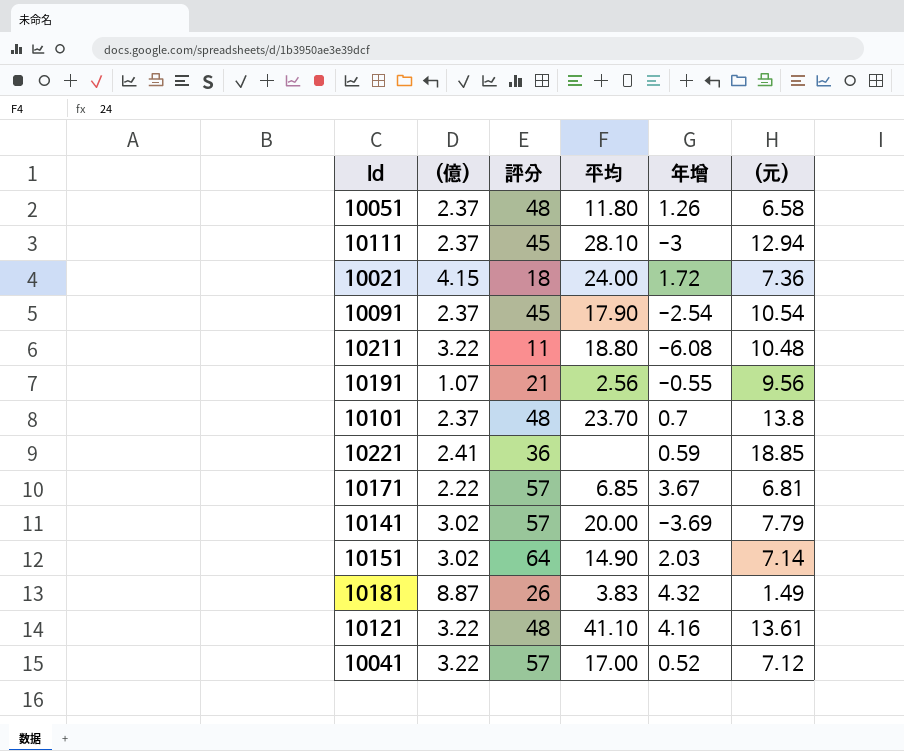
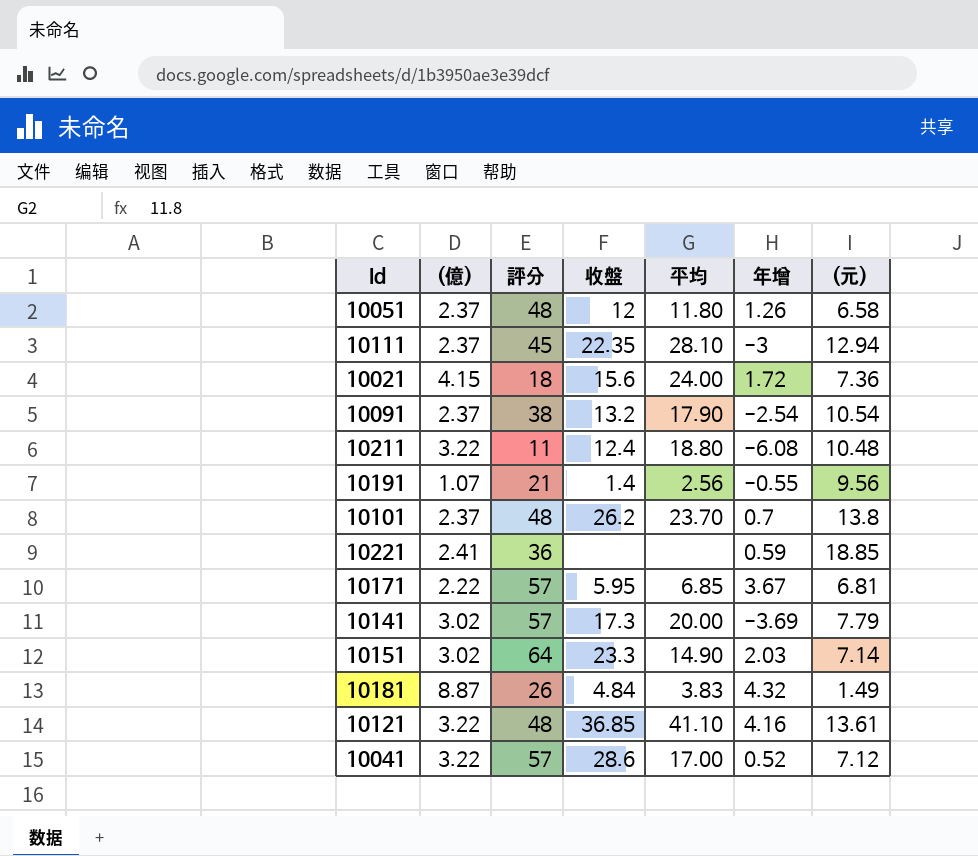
column 收盤 | position: none -> 4
10091 | 評分: 45 -> 38

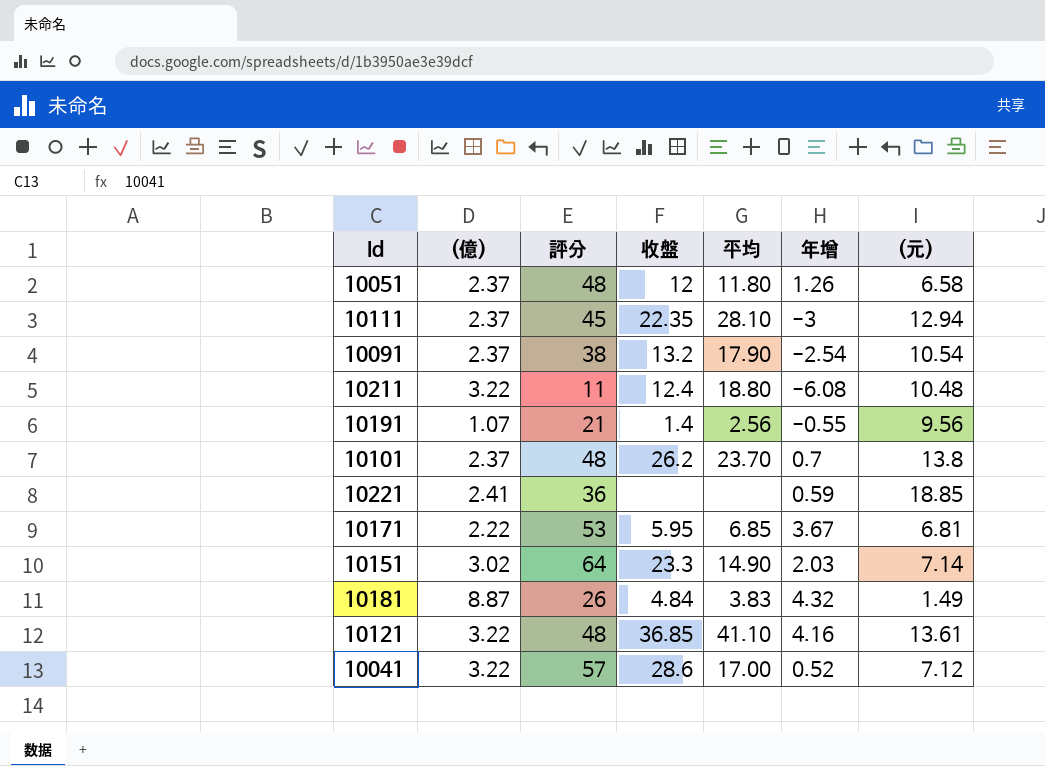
row 10021: 4.15 | 18 | 15.6 | 24.00 | 1.72 | 7.36 -> none
row 10141: 3.02 | 57 | 17.3 | 20.00 | -3.69 | 7.79 -> none
10171 | 評分: 57 -> 53

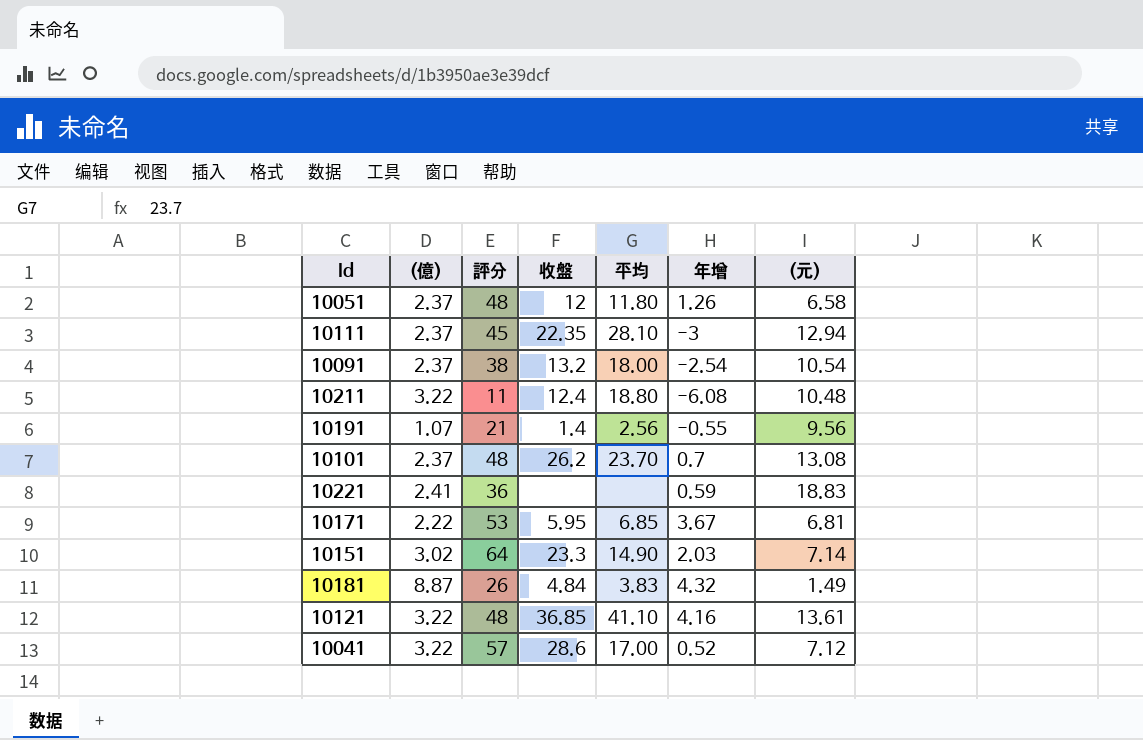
10091 | 平均: 17.90 -> 18.00
10101 | (元): 13.8 -> 13.08
10221 | (元): 18.85 -> 18.83

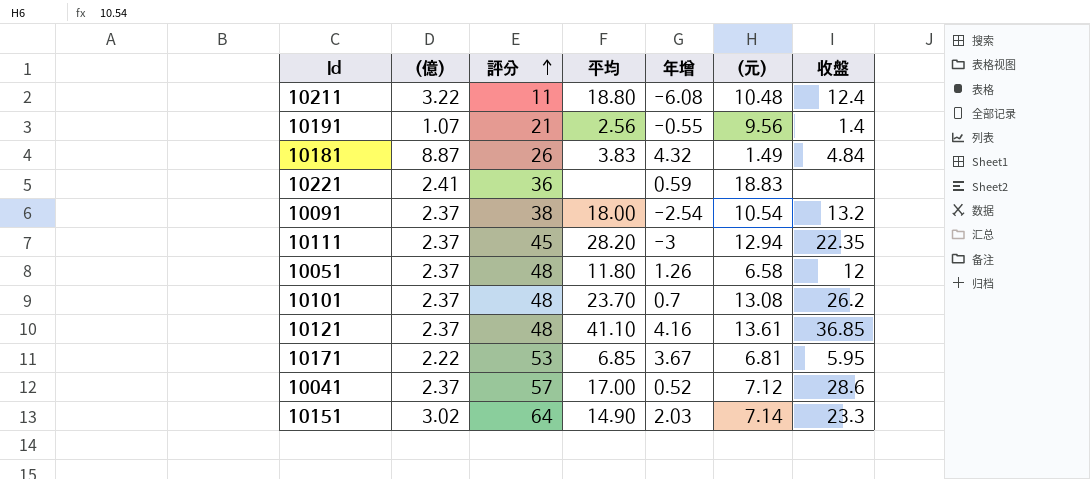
row order: none -> 評分 ascending
column 收盤 | position: 4 -> 7
10111 | 平均: 28.10 -> 28.20
10121 | (億): 3.22 -> 2.37
10041 | (億): 3.22 -> 2.37

